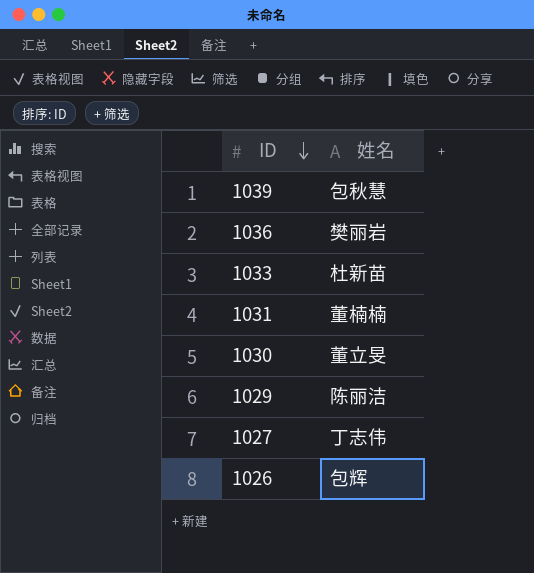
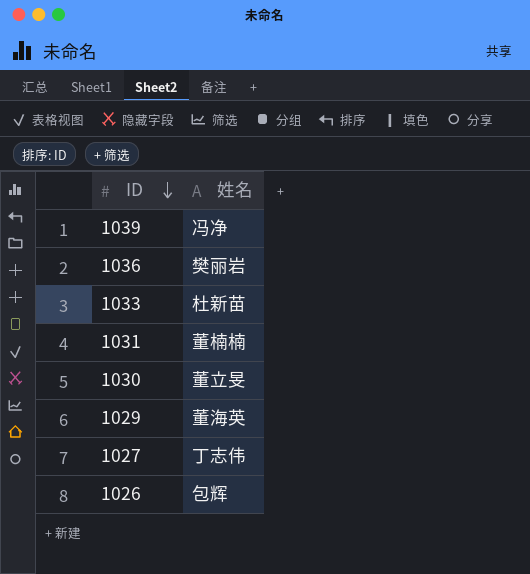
1039 | 姓名: 包秋慧 -> 冯净
1029 | 姓名: 陈丽洁 -> 董海英

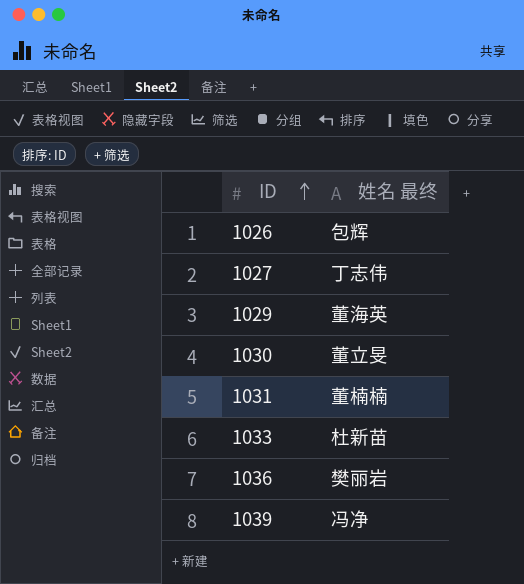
row order: ID descending -> ID ascending
column name: 姓名 -> 姓名 最终

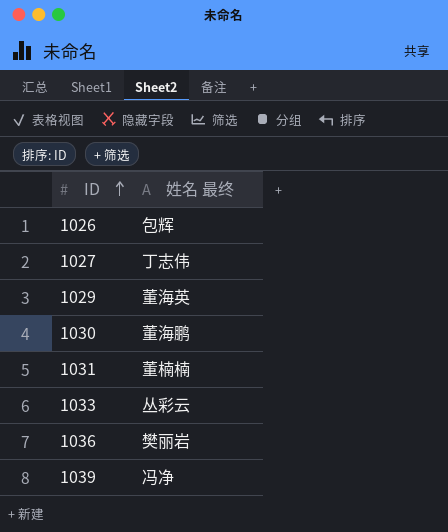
1030 | 姓名 最终: 董立旻 -> 董海鹏
1033 | 姓名 最终: 杜新苗 -> 丛彩云

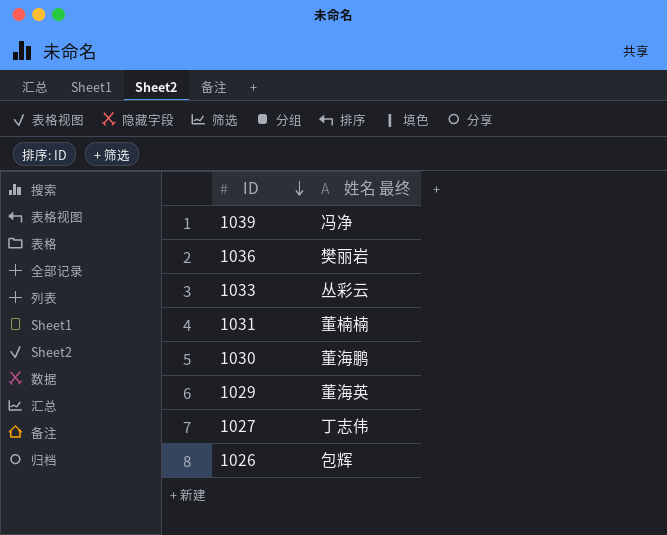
row order: ID ascending -> ID descending

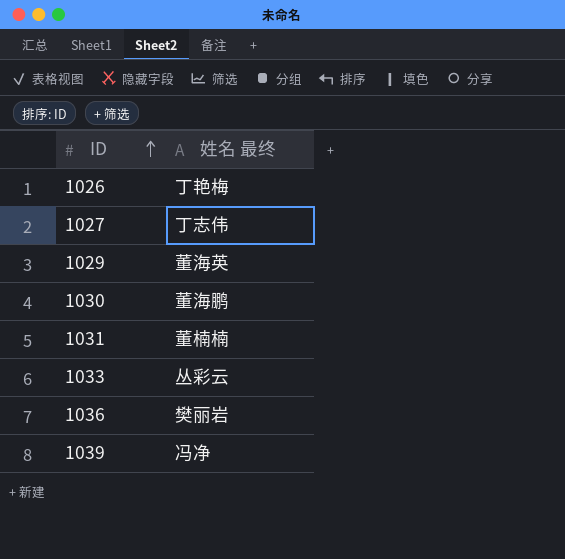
row order: ID descending -> ID ascending
1026 | 姓名 最终: 包辉 -> 丁艳梅

